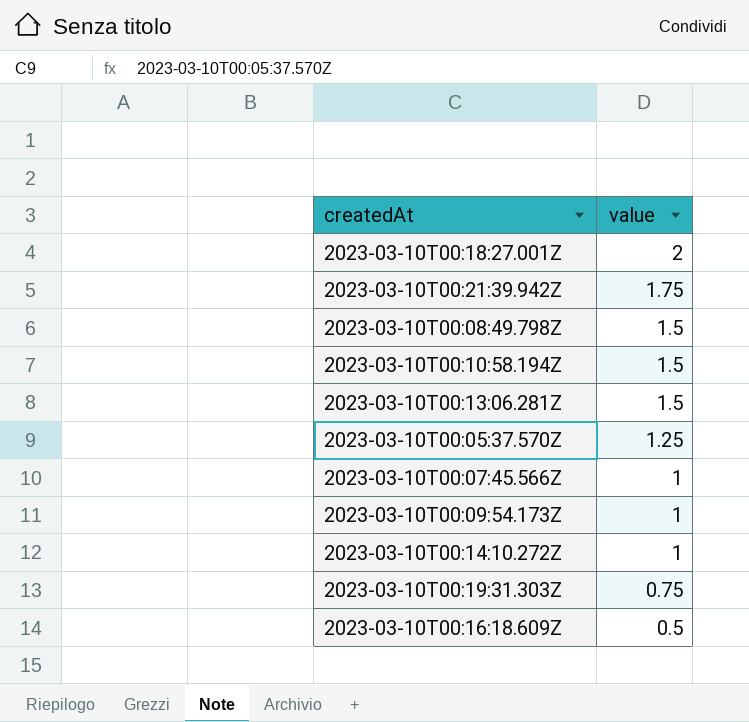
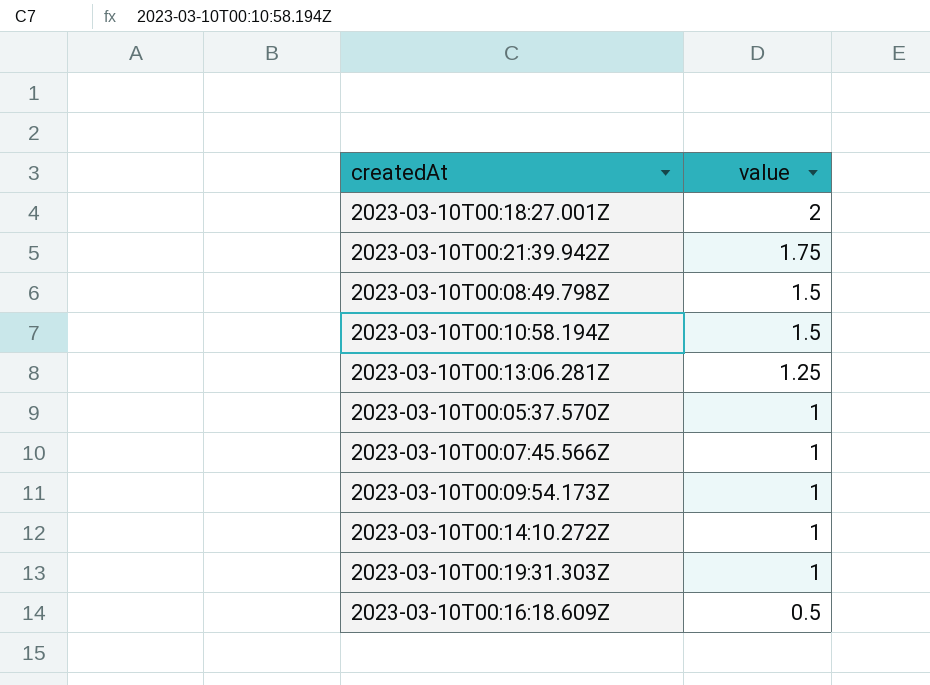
2023-03-10T00:13:06.281Z | value: 1.5 -> 1.25
2023-03-10T00:05:37.570Z | value: 1.25 -> 1
2023-03-10T00:19:31.303Z | value: 0.75 -> 1

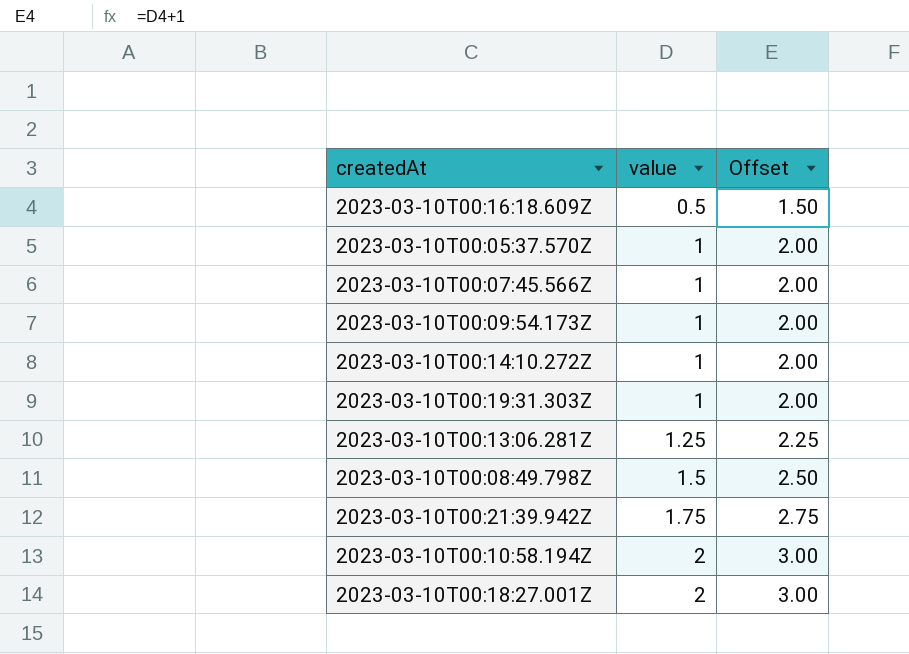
row order: value descending -> value ascending
column Offset | formula: none -> [value] + 1
2023-03-10T00:10:58.194Z | value: 1.5 -> 2

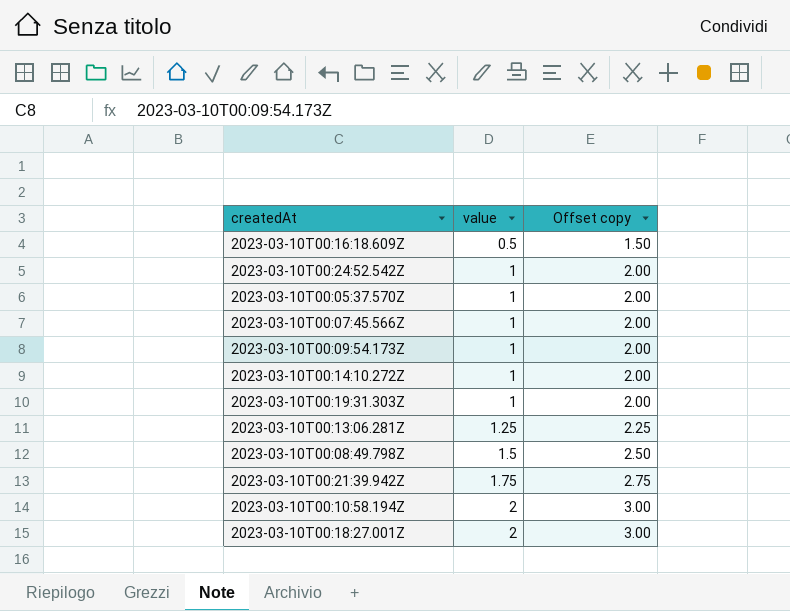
column name: Offset -> Offset copy
row 2023-03-10T00:24:52.542Z: none -> 1 | 2.00

